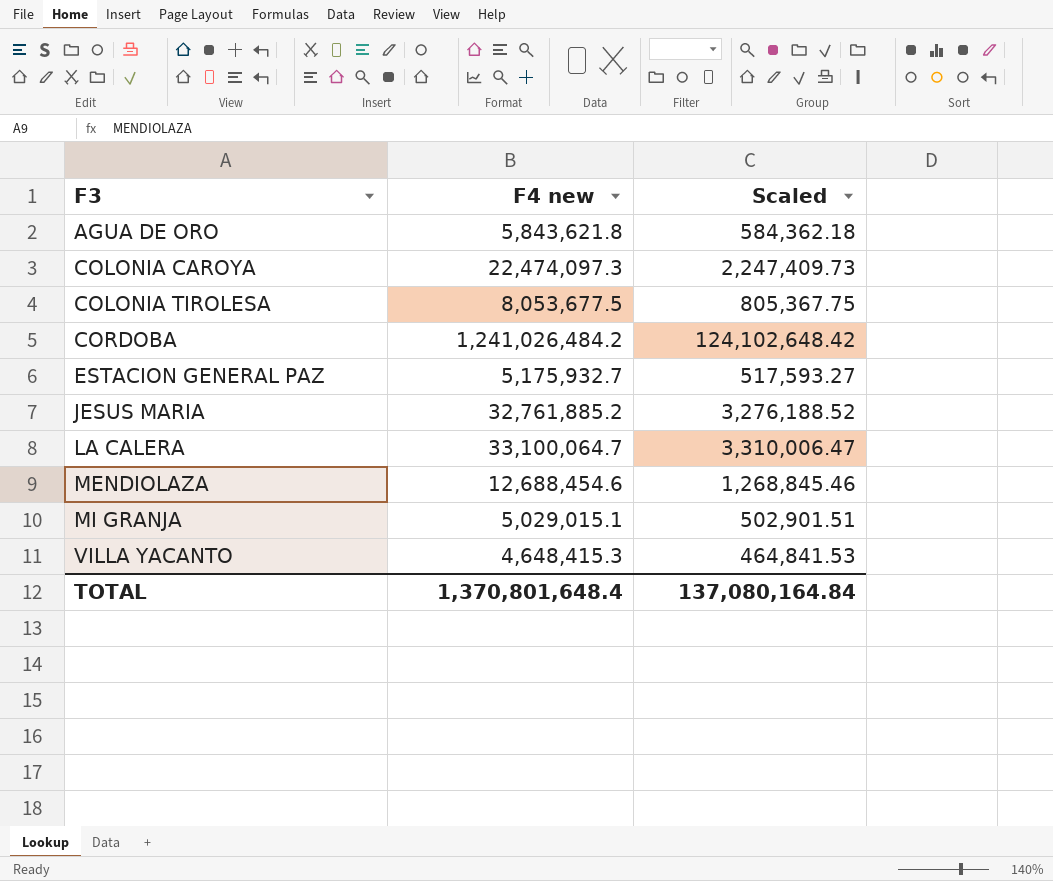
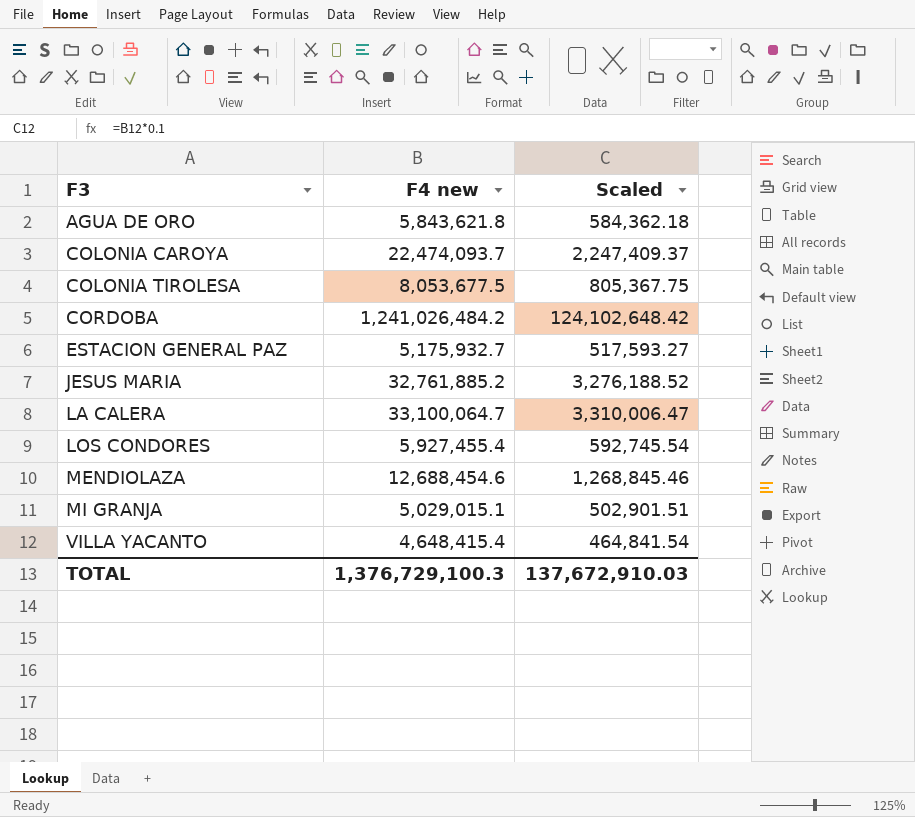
COLONIA CAROYA | F4 new: 22,474,097.3 -> 22,474,093.7
COLONIA CAROYA | Scaled: 2,247,409.73 -> 2,247,409.37
row LOS CONDORES: none -> 5,927,455.4 | 592,745.54
VILLA YACANTO | F4 new: 4,648,415.3 -> 4,648,415.4
VILLA YACANTO | Scaled: 464,841.53 -> 464,841.54
TOTAL | F4 new: 1,370,801,648.4 -> 1,376,729,100.3
TOTAL | Scaled: 137,080,164.84 -> 137,672,910.03

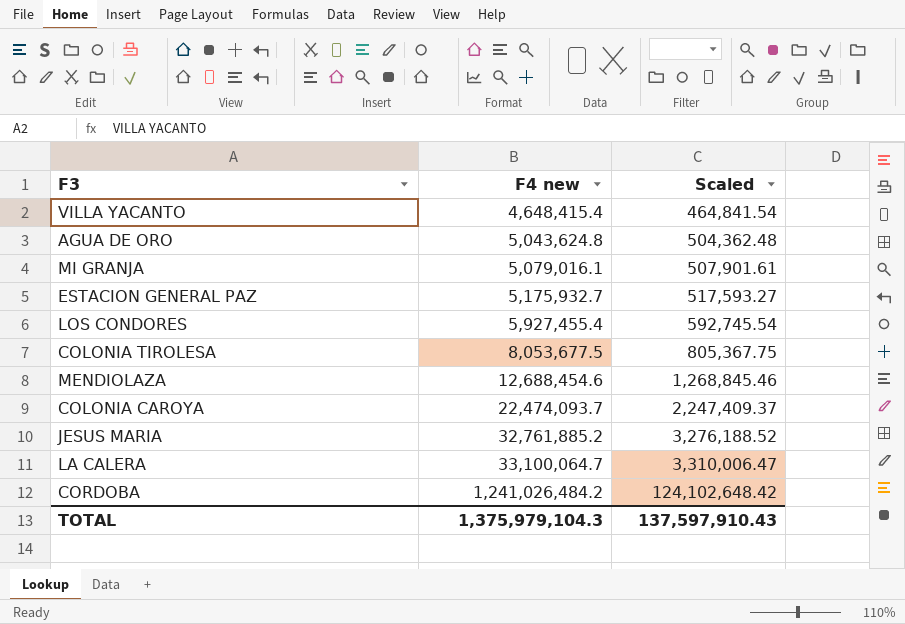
row order: F3 ascending -> F4 new ascending
AGUA DE ORO | F4 new: 5,843,621.8 -> 5,043,624.8
AGUA DE ORO | Scaled: 584,362.18 -> 504,362.48
MI GRANJA | F4 new: 5,029,015.1 -> 5,079,016.1
MI GRANJA | Scaled: 502,901.51 -> 507,901.61
TOTAL | F4 new: 1,376,729,100.3 -> 1,375,979,104.3
TOTAL | Scaled: 137,672,910.03 -> 137,597,910.43

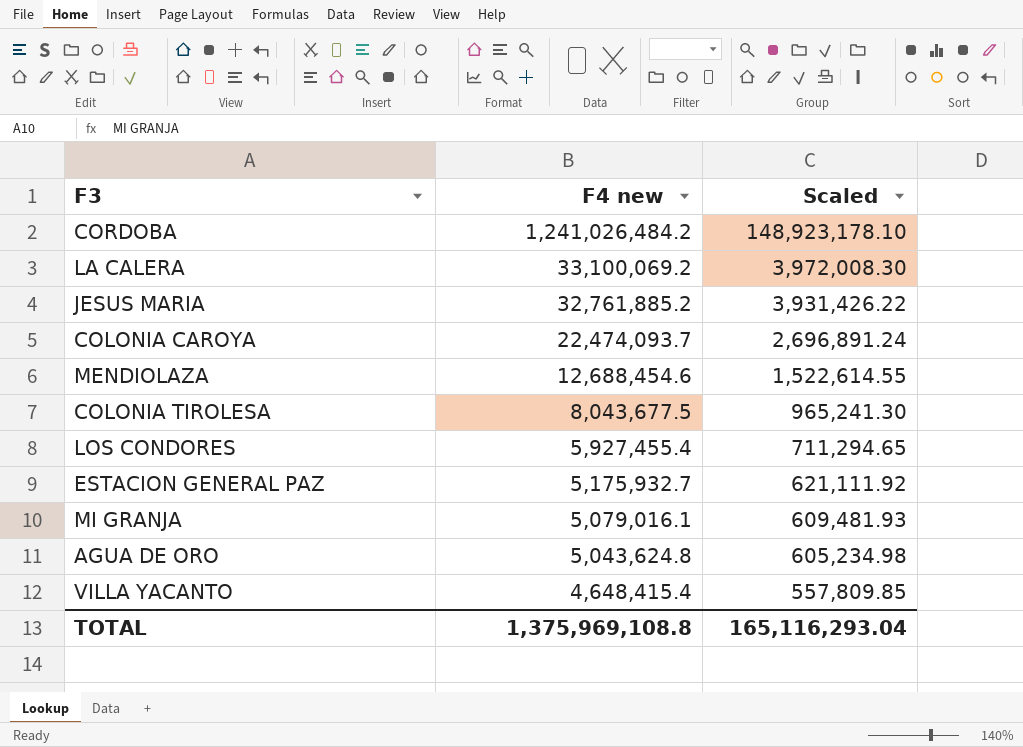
row order: F4 new ascending -> F4 new descending
column Scaled | formula: [F4 new] * 0.1 -> [F4 new] * 0.12
LA CALERA | F4 new: 33,100,064.7 -> 33,100,069.2
COLONIA TIROLESA | F4 new: 8,053,677.5 -> 8,043,677.5
TOTAL | F4 new: 1,375,979,104.3 -> 1,375,969,108.8
TOTAL | Scaled: 137,597,910.43 -> 165,116,293.04

